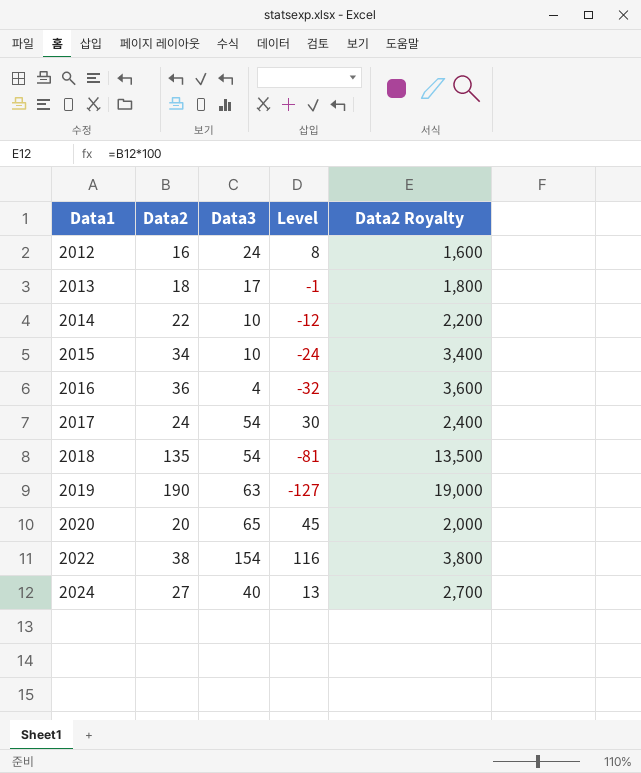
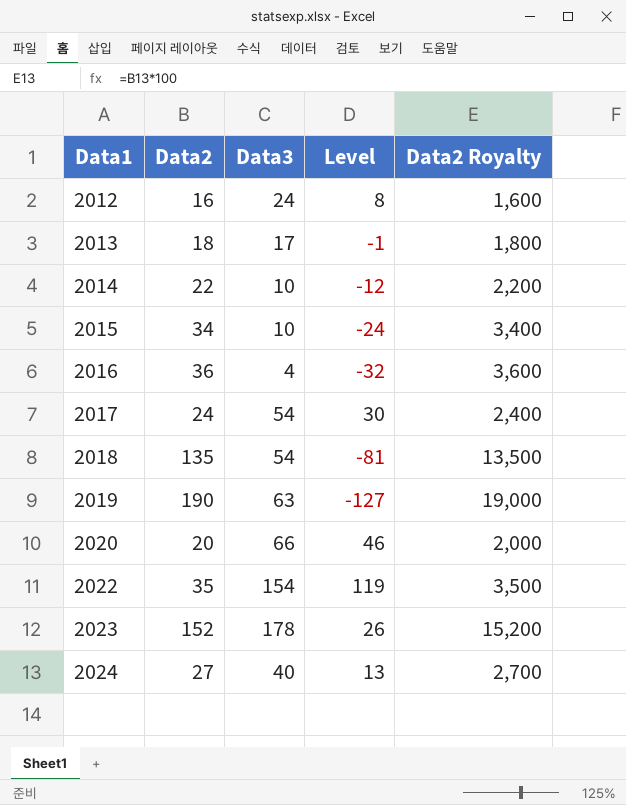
2020 | Data3: 65 -> 66
2020 | Level: 45 -> 46
2022 | Data2: 38 -> 35
2022 | Level: 116 -> 119
2022 | Data2 Royalty: 3,800 -> 3,500
row 2023: none -> 152 | 178 | 26 | 15,200

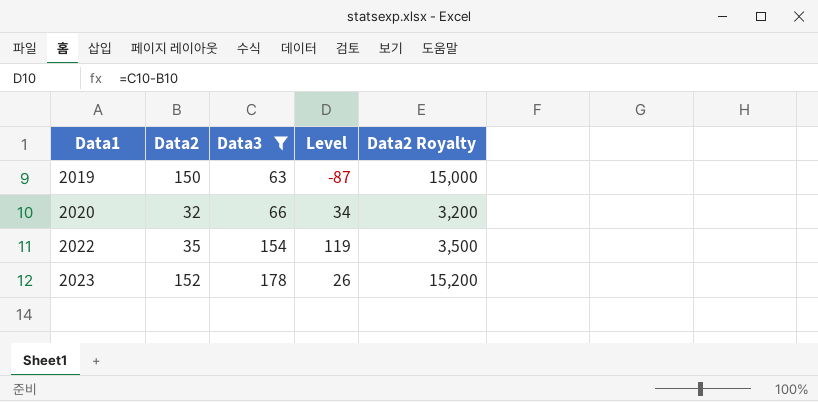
filter: none -> Data3 >= 63
2019 | Data2: 190 -> 150
2019 | Level: -127 -> -87
2019 | Data2 Royalty: 19,000 -> 15,000
2020 | Data2: 20 -> 32
2020 | Level: 46 -> 34
2020 | Data2 Royalty: 2,000 -> 3,200

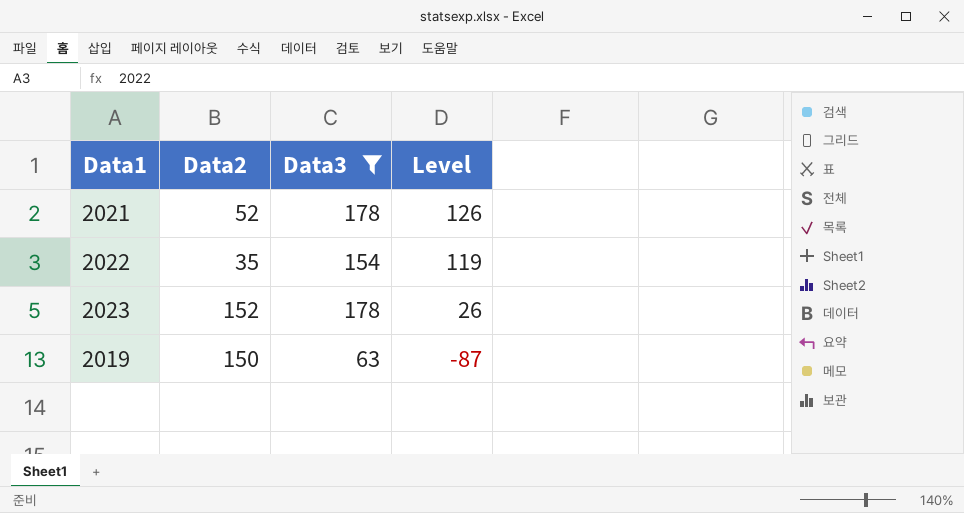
row order: Data1 ascending -> Level descending
column Data2 Royalty | formula: [Data2] * 100 -> none
row 2020: 32 | 66 | 34 | 3,200 -> none
row 2021: none -> 52 | 178 | 126

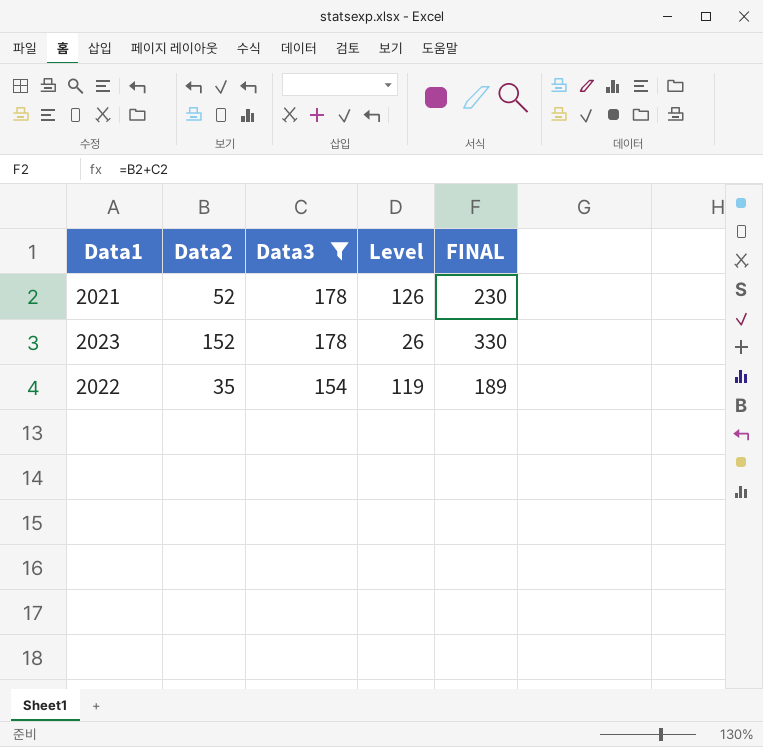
row order: Level descending -> Data3 descending
column FINAL | formula: none -> [Data2] + [Data3]
row 2019: 150 | 63 | -87 -> none

